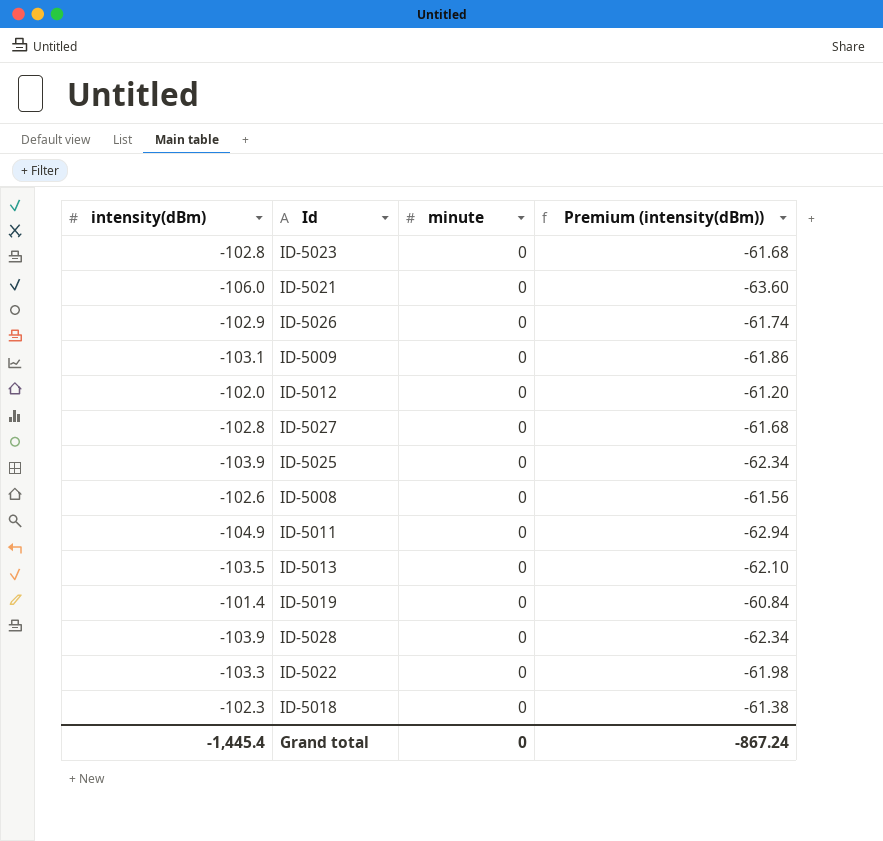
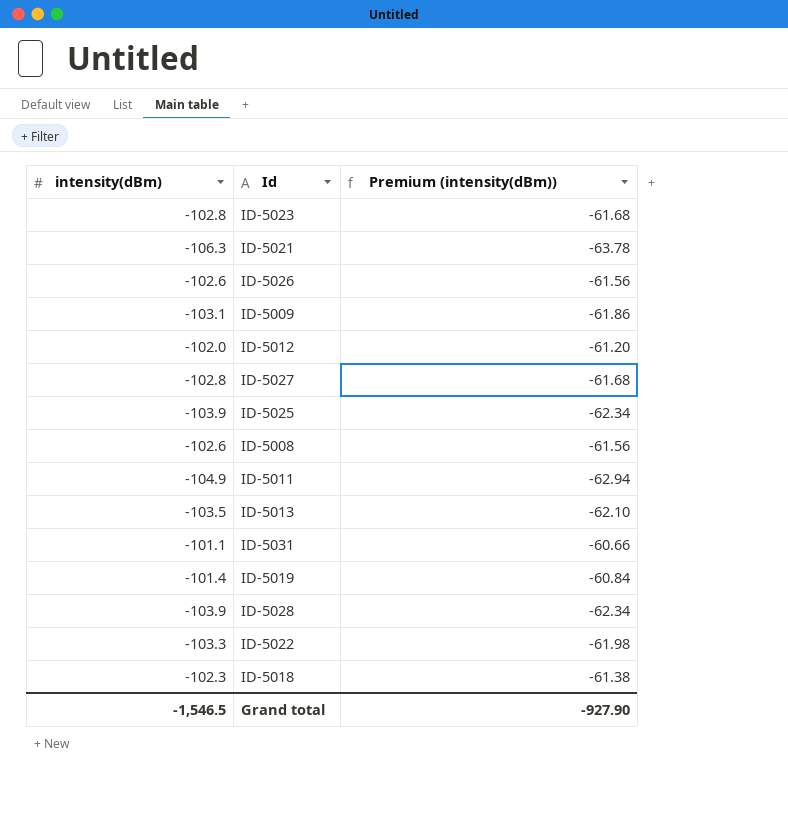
column minute | position: 3 -> none
ID-5021 | intensity(dBm): -106.0 -> -106.3
ID-5021 | Premium (intensity(dBm)): -63.60 -> -63.78
ID-5026 | intensity(dBm): -102.9 -> -102.6
ID-5026 | Premium (intensity(dBm)): -61.74 -> -61.56
row ID-5031: none -> -101.1 | -60.66
Grand total | intensity(dBm): -1,445.4 -> -1,546.5
Grand total | Premium (intensity(dBm)): -867.24 -> -927.90

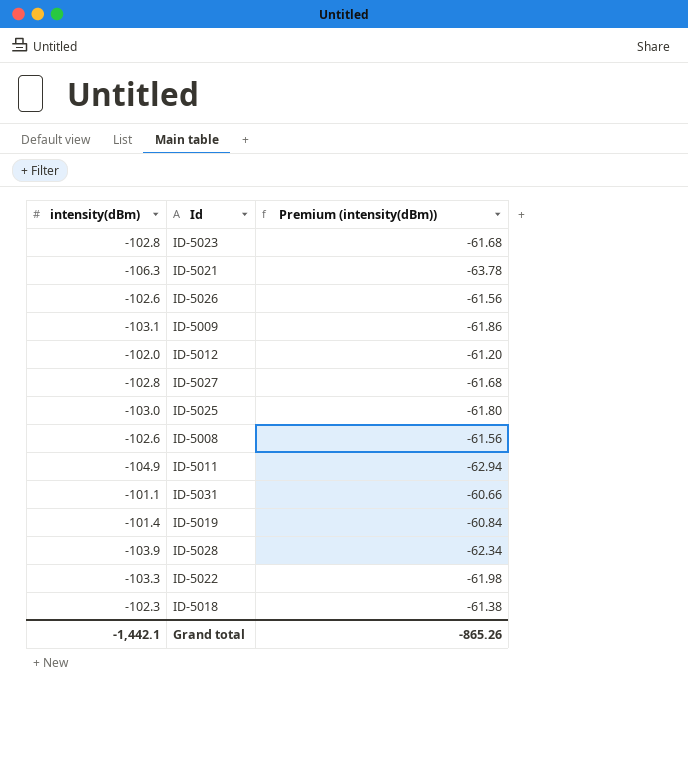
row ID-5013: -103.5 | -62.10 -> none
ID-5025 | intensity(dBm): -103.9 -> -103.0
ID-5025 | Premium (intensity(dBm)): -62.34 -> -61.80
Grand total | intensity(dBm): -1,546.5 -> -1,442.1
Grand total | Premium (intensity(dBm)): -927.90 -> -865.26

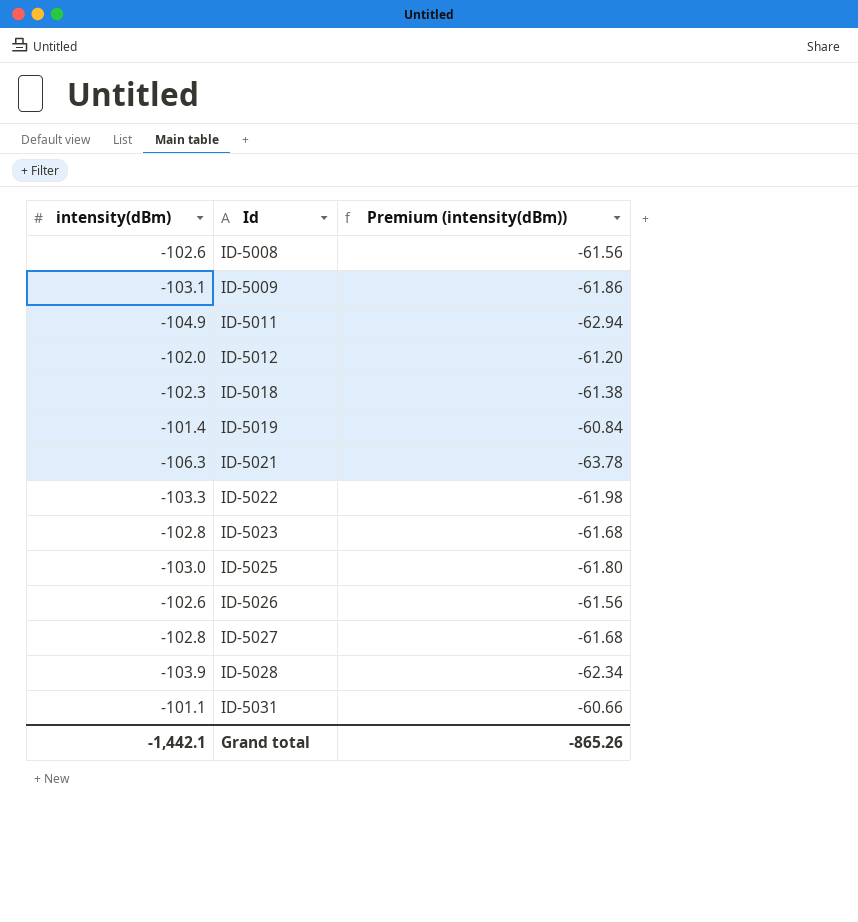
row order: none -> Id ascending

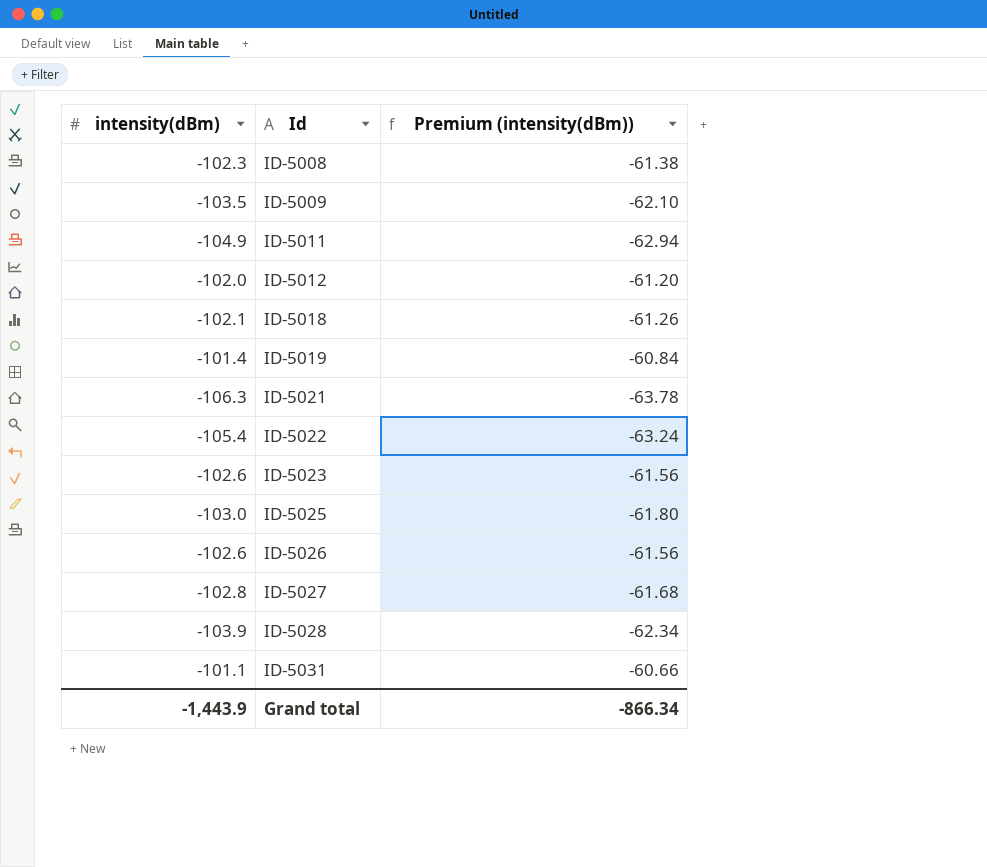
ID-5008 | intensity(dBm): -102.6 -> -102.3
ID-5008 | Premium (intensity(dBm)): -61.56 -> -61.38
ID-5009 | intensity(dBm): -103.1 -> -103.5
ID-5009 | Premium (intensity(dBm)): -61.86 -> -62.10
ID-5018 | intensity(dBm): -102.3 -> -102.1
ID-5018 | Premium (intensity(dBm)): -61.38 -> -61.26
ID-5022 | intensity(dBm): -103.3 -> -105.4
ID-5022 | Premium (intensity(dBm)): -61.98 -> -63.24
ID-5023 | intensity(dBm): -102.8 -> -102.6
ID-5023 | Premium (intensity(dBm)): -61.68 -> -61.56
Grand total | intensity(dBm): -1,442.1 -> -1,443.9
Grand total | Premium (intensity(dBm)): -865.26 -> -866.34

